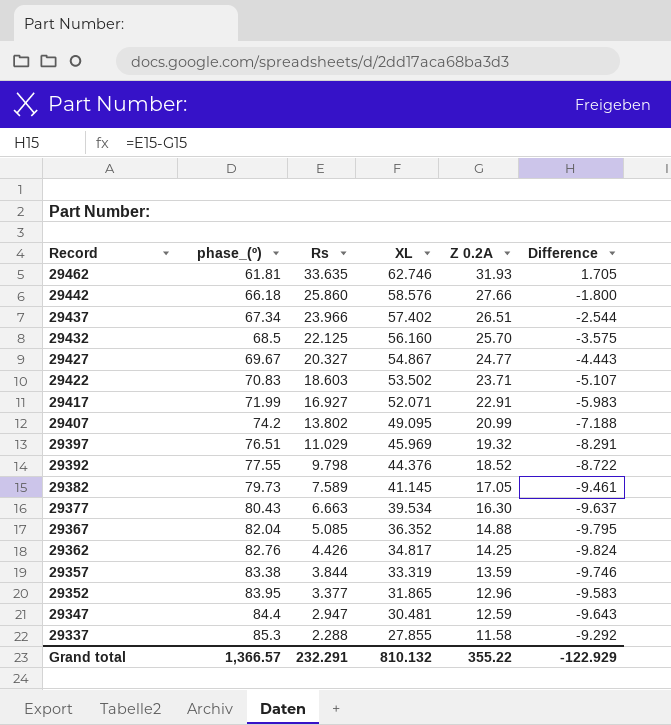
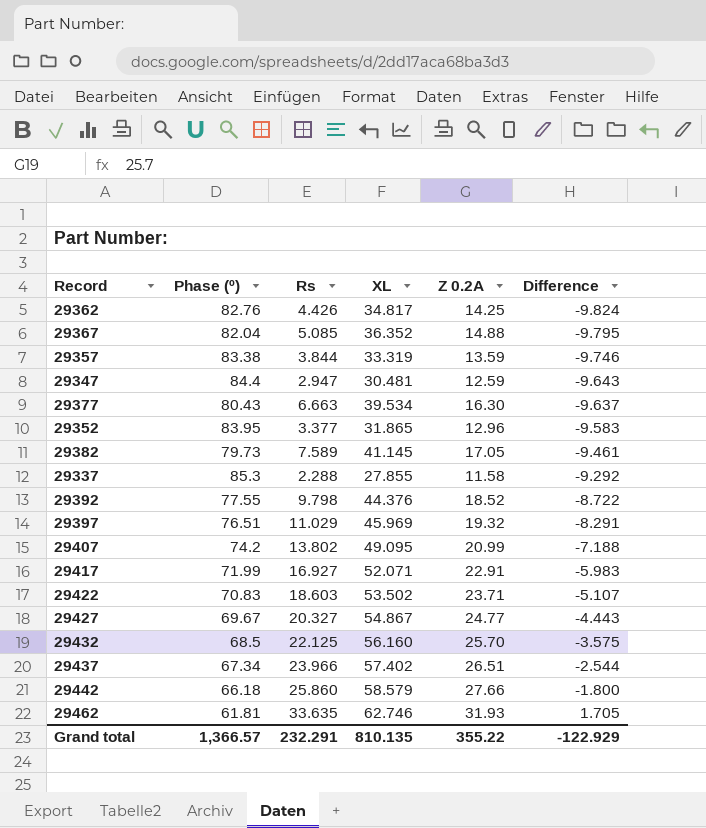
row order: Record descending -> Difference ascending
column name: phase_(º) -> Phase (º)
29442 | XL: 58.576 -> 58.579
Grand total | XL: 810.132 -> 810.135

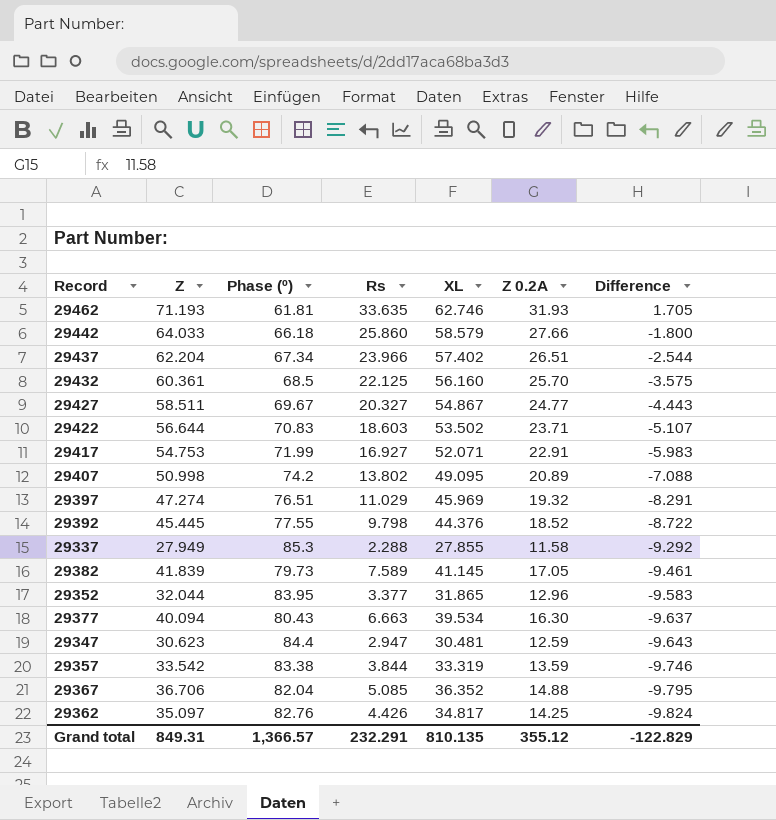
row order: Difference ascending -> Difference descending
column Z | position: none -> 2
29407 | Z 0.2A: 20.99 -> 20.89
29407 | Difference: -7.188 -> -7.088
Grand total | Z 0.2A: 355.22 -> 355.12
Grand total | Difference: -122.929 -> -122.829

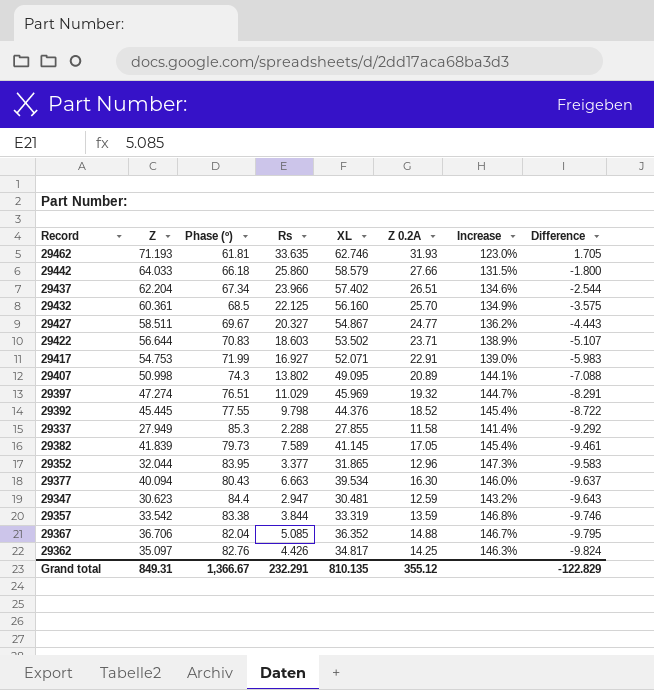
column Increase | formula: none -> ([Z] - [Z 0.2A]) / [Z 0.2A]
29407 | Phase (º): 74.2 -> 74.3
Grand total | Phase (º): 1,366.57 -> 1,366.67

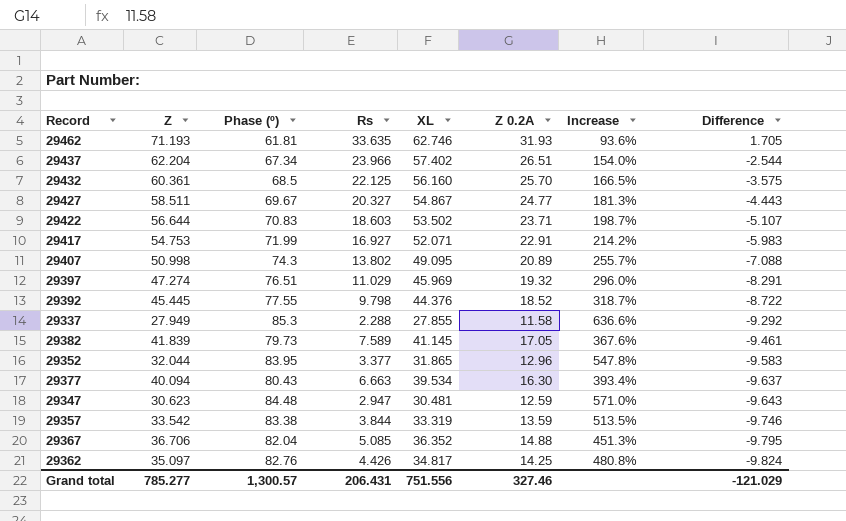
column Increase | formula: ([Z] - [Z 0.2A]) / [Z 0.2A] -> ([Phase (º)] - [Z 0.2A]) / [Z 0.2A]
row 29442: 64.033 | 66.18 | 25.860 | 58.579 | 27.66 | 131.5% | -1.800 -> none
29347 | Phase (º): 84.4 -> 84.48
Grand total | Z: 849.31 -> 785.277
Grand total | Phase (º): 1,366.67 -> 1,300.57
Grand total | Rs: 232.291 -> 206.431
Grand total | XL: 810.135 -> 751.556
Grand total | Z 0.2A: 355.12 -> 327.46
Grand total | Difference: -122.829 -> -121.029

